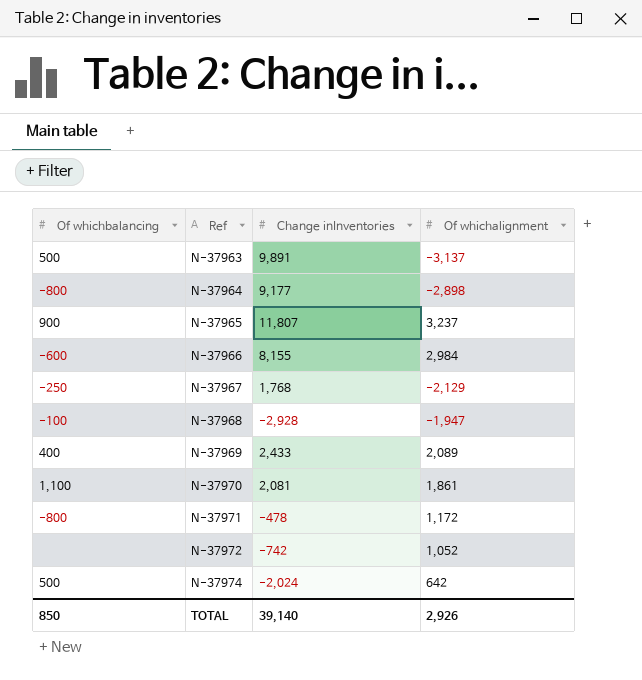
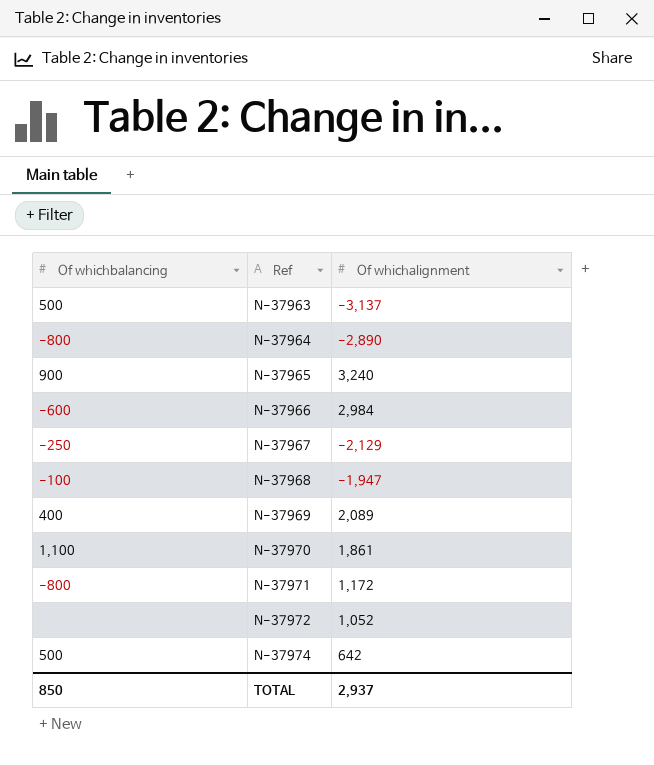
column Change inInventories | position: 3 -> none
N-37964 | Of whichalignment: -2,898 -> -2,890
N-37965 | Of whichalignment: 3,237 -> 3,240
TOTAL | Of whichalignment: 2,926 -> 2,937

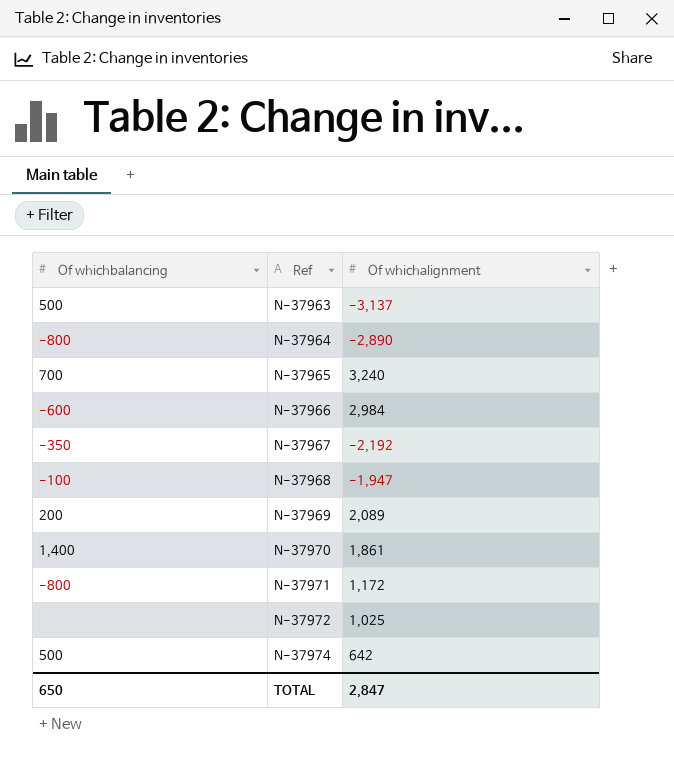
N-37965 | Of whichbalancing: 900 -> 700
N-37967 | Of whichbalancing: -250 -> -350
N-37967 | Of whichalignment: -2,129 -> -2,192
N-37969 | Of whichbalancing: 400 -> 200
N-37970 | Of whichbalancing: 1,100 -> 1,400
N-37972 | Of whichalignment: 1,052 -> 1,025
TOTAL | Of whichbalancing: 850 -> 650
TOTAL | Of whichalignment: 2,937 -> 2,847

